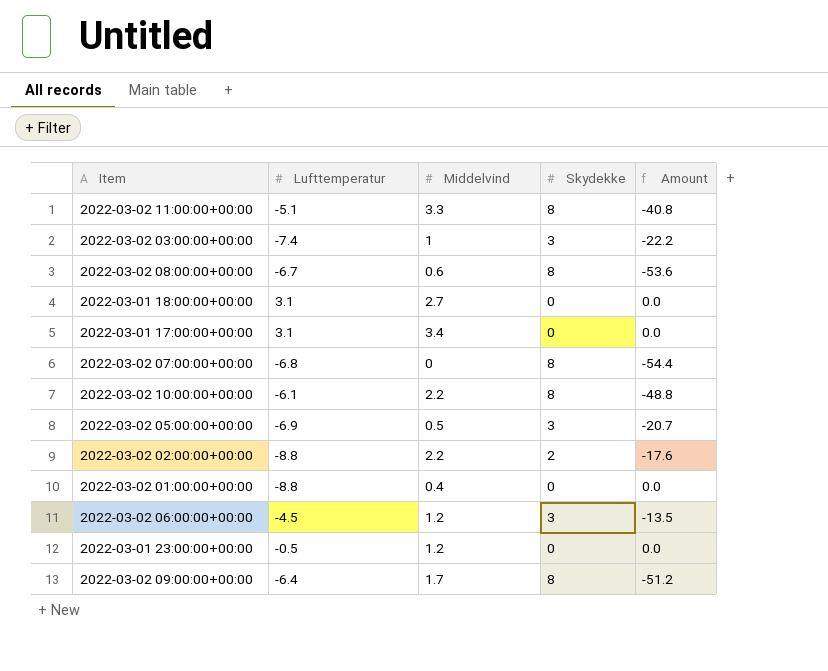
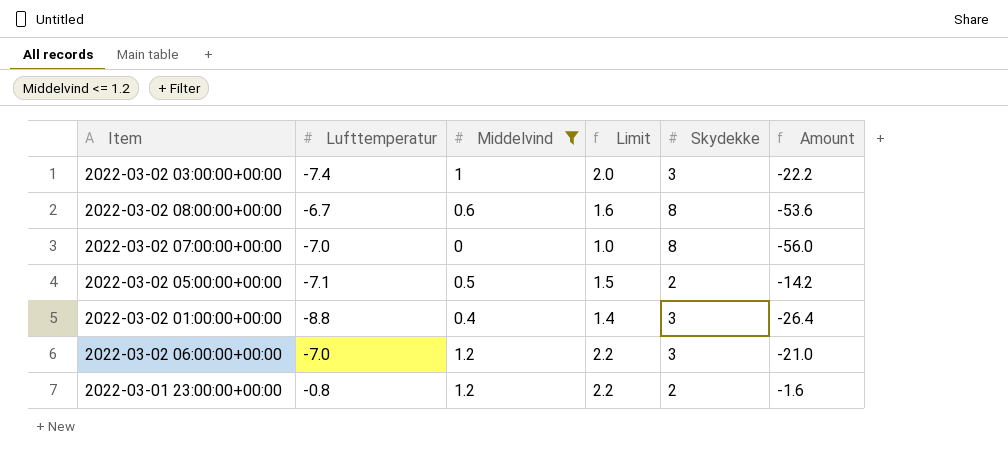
filter: none -> Middelvind <= 1.2
column Limit | formula: none -> [Middelvind] + 1
2022-03-02 07:00:00+00:00 | Lufttemperatur: -6.8 -> -7.0
2022-03-02 07:00:00+00:00 | Amount: -54.4 -> -56.0
2022-03-02 05:00:00+00:00 | Lufttemperatur: -6.9 -> -7.1
2022-03-02 05:00:00+00:00 | Skydekke: 3 -> 2
2022-03-02 05:00:00+00:00 | Amount: -20.7 -> -14.2
2022-03-02 01:00:00+00:00 | Skydekke: 0 -> 3
2022-03-02 01:00:00+00:00 | Amount: 0.0 -> -26.4
2022-03-02 06:00:00+00:00 | Lufttemperatur: -4.5 -> -7.0
2022-03-02 06:00:00+00:00 | Amount: -13.5 -> -21.0
2022-03-01 23:00:00+00:00 | Lufttemperatur: -0.5 -> -0.8
2022-03-01 23:00:00+00:00 | Skydekke: 0 -> 2
2022-03-01 23:00:00+00:00 | Amount: 0.0 -> -1.6

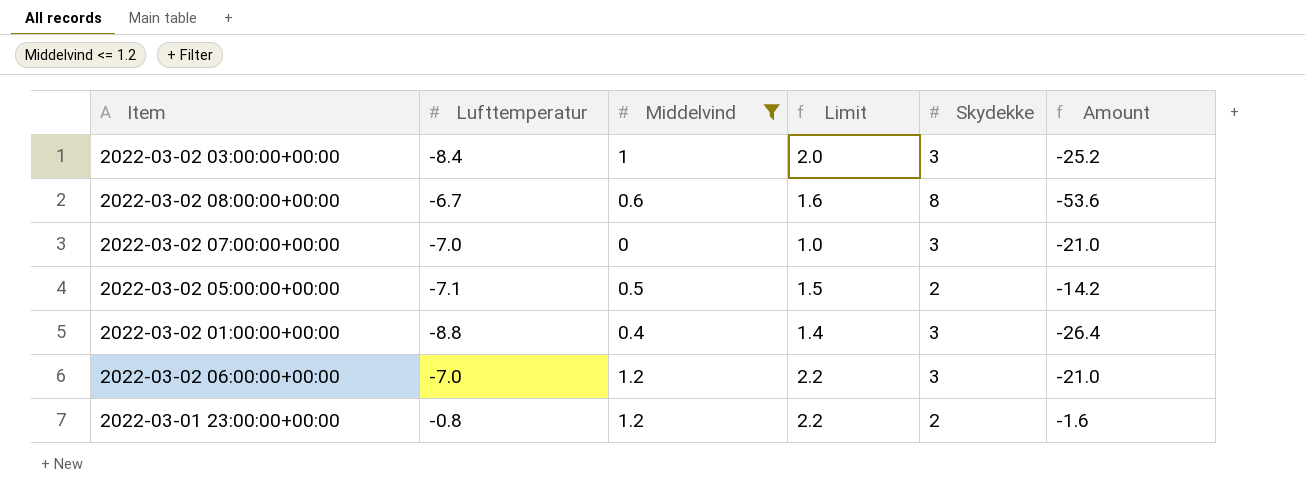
2022-03-02 03:00:00+00:00 | Lufttemperatur: -7.4 -> -8.4
2022-03-02 03:00:00+00:00 | Amount: -22.2 -> -25.2
2022-03-02 07:00:00+00:00 | Skydekke: 8 -> 3
2022-03-02 07:00:00+00:00 | Amount: -56.0 -> -21.0

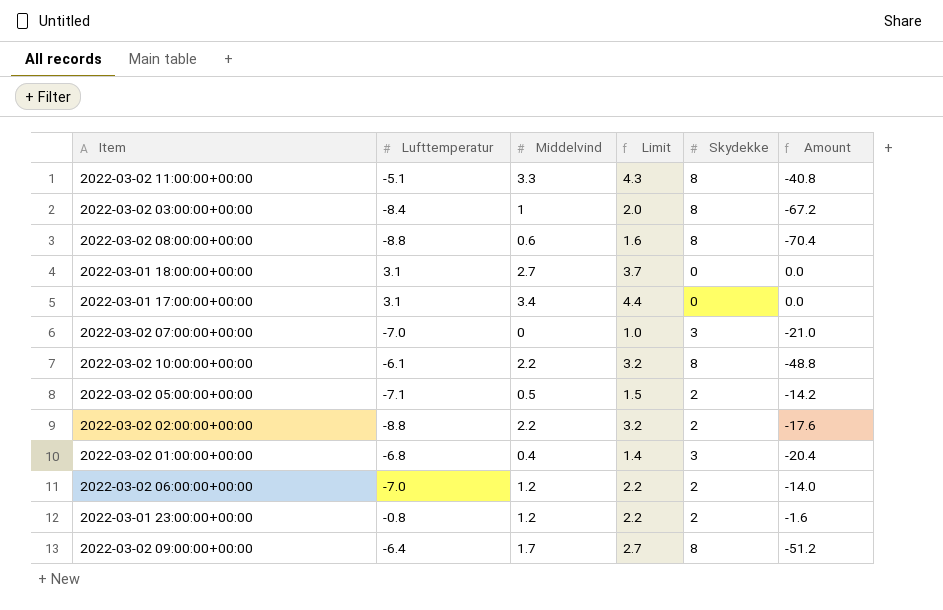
filter: Middelvind <= 1.2 -> none
2022-03-02 03:00:00+00:00 | Skydekke: 3 -> 8
2022-03-02 03:00:00+00:00 | Amount: -25.2 -> -67.2
2022-03-02 08:00:00+00:00 | Lufttemperatur: -6.7 -> -8.8
2022-03-02 08:00:00+00:00 | Amount: -53.6 -> -70.4
2022-03-02 01:00:00+00:00 | Lufttemperatur: -8.8 -> -6.8
2022-03-02 01:00:00+00:00 | Amount: -26.4 -> -20.4
2022-03-02 06:00:00+00:00 | Skydekke: 3 -> 2
2022-03-02 06:00:00+00:00 | Amount: -21.0 -> -14.0

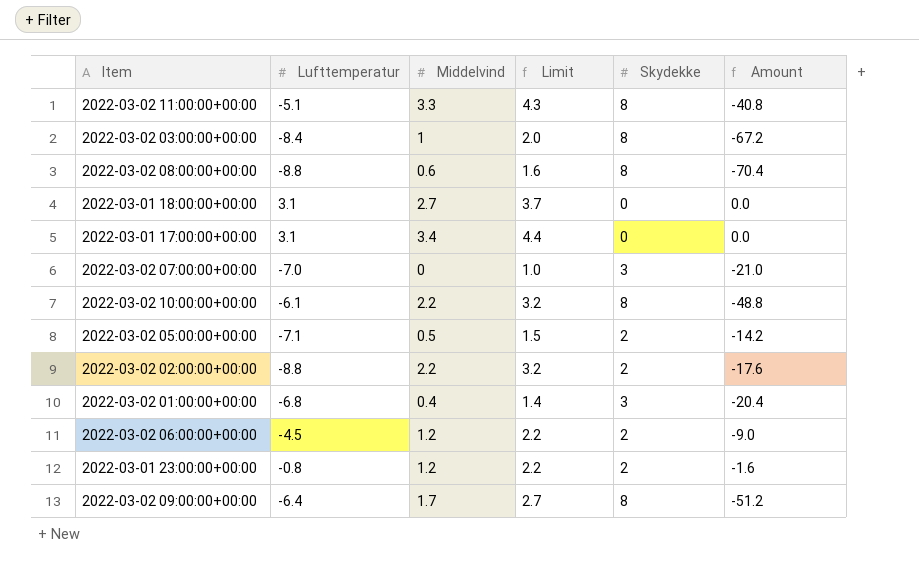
2022-03-02 06:00:00+00:00 | Lufttemperatur: -7.0 -> -4.5
2022-03-02 06:00:00+00:00 | Amount: -14.0 -> -9.0

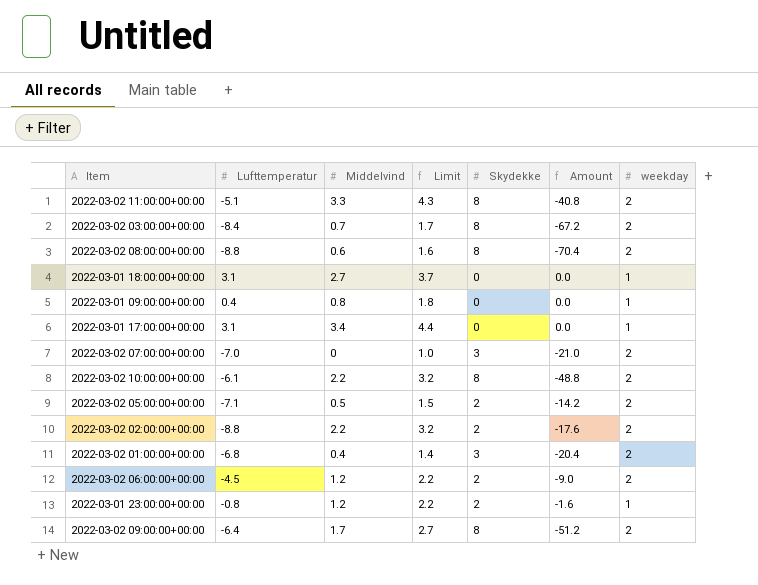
column weekday | position: none -> 7
2022-03-02 03:00:00+00:00 | Middelvind: 1 -> 0.7
2022-03-02 03:00:00+00:00 | Limit: 2.0 -> 1.7
row 2022-03-01 09:00:00+00:00: none -> 0.4 | 0.8 | 1.8 | 0 | 0.0 | 1

